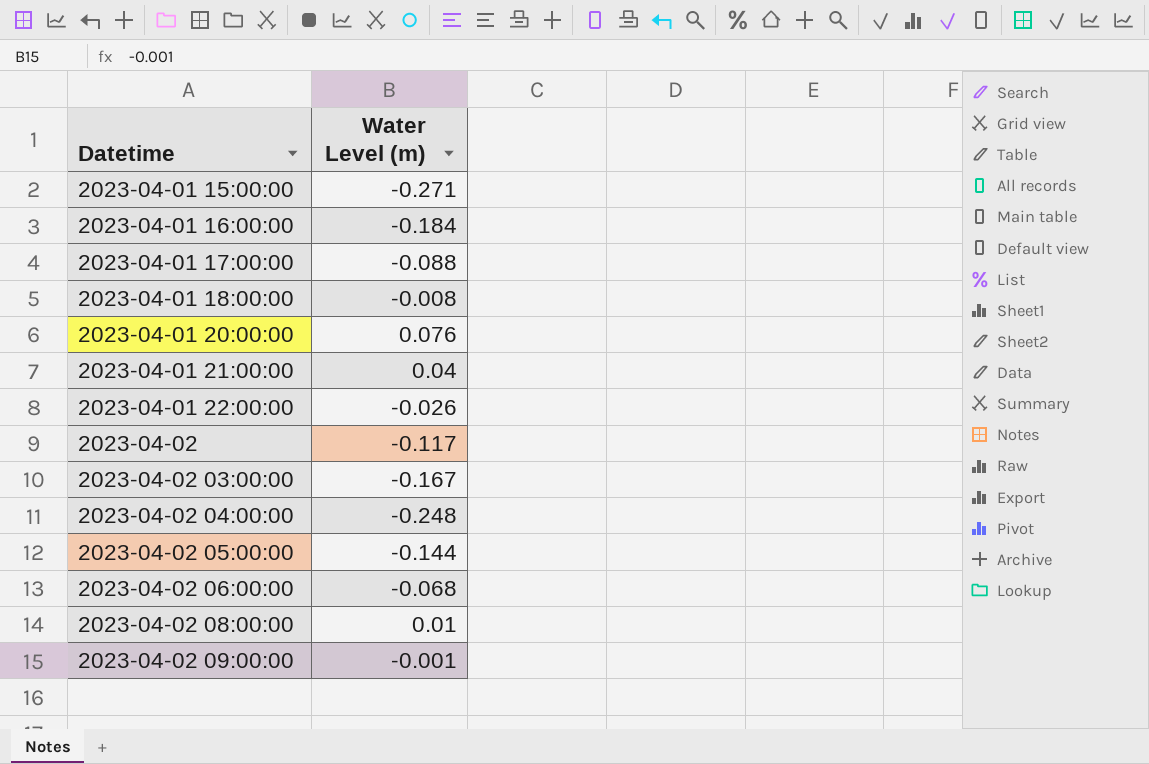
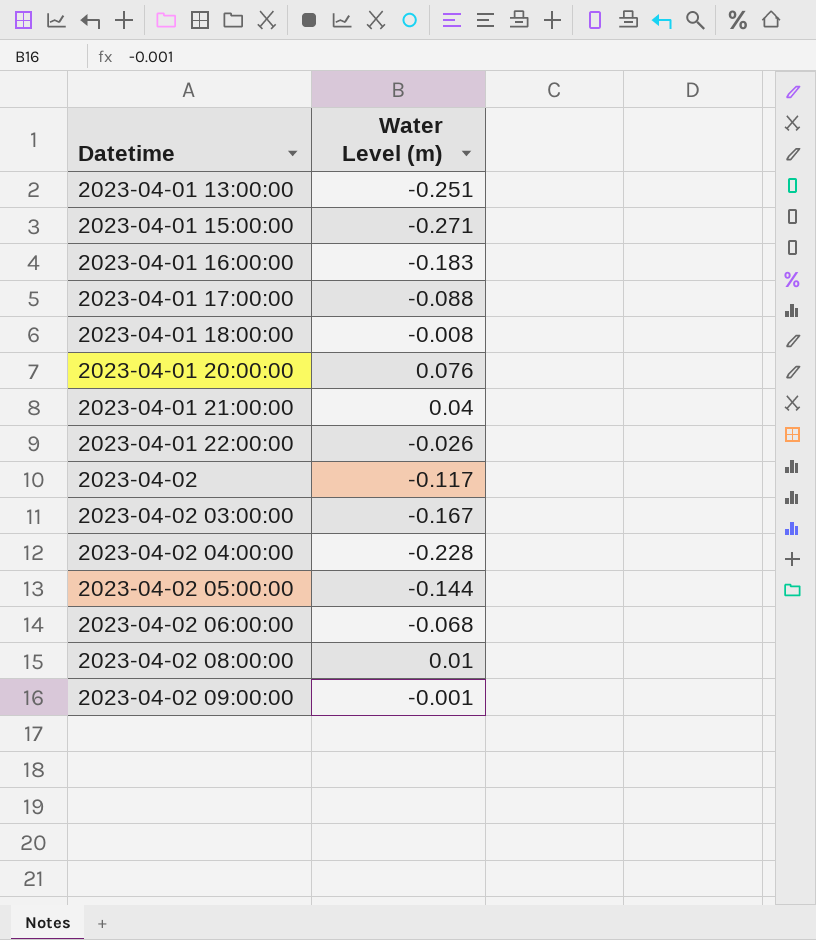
row 2023-04-01 13:00:00: none -> -0.251
2023-04-01 16:00:00 | Water Level (m): -0.184 -> -0.183
2023-04-02 04:00:00 | Water Level (m): -0.248 -> -0.228

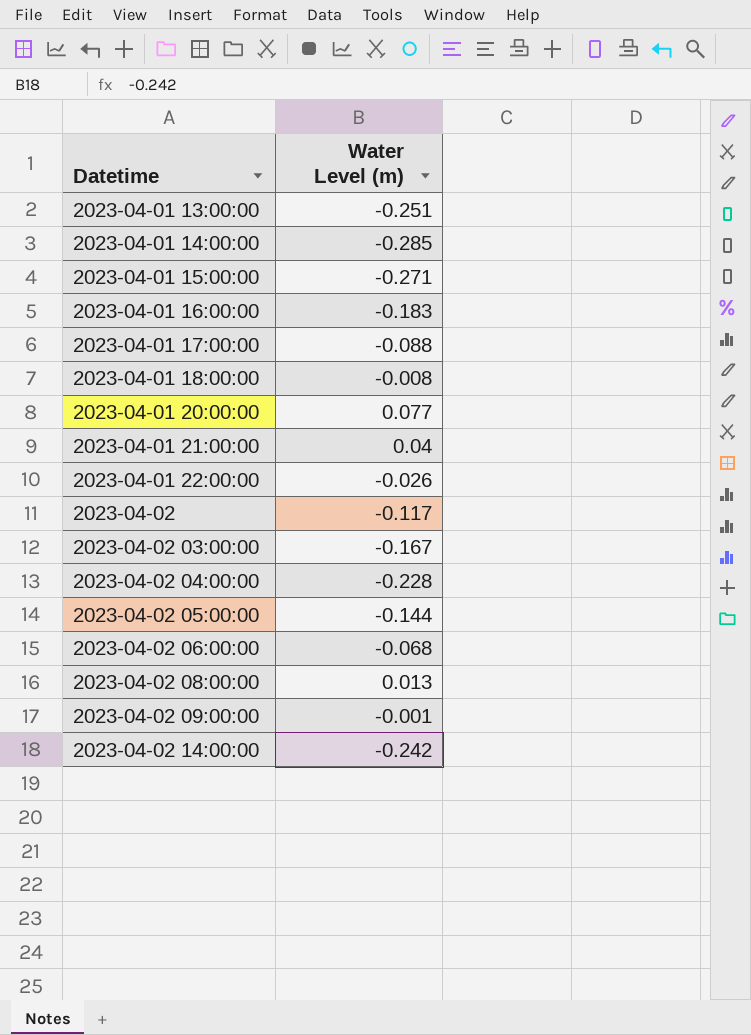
row 2023-04-01 14:00:00: none -> -0.285
2023-04-01 20:00:00 | Water Level (m): 0.076 -> 0.077
2023-04-02 08:00:00 | Water Level (m): 0.01 -> 0.013
row 2023-04-02 14:00:00: none -> -0.242

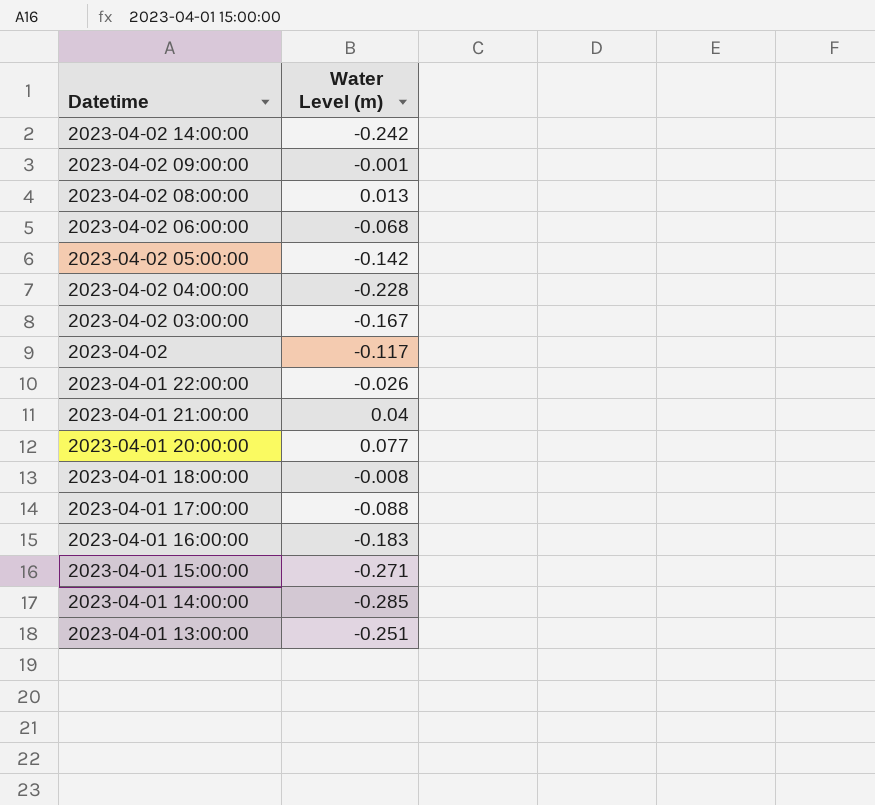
row order: Datetime ascending -> Datetime descending
2023-04-02 05:00:00 | Water Level (m): -0.144 -> -0.142

